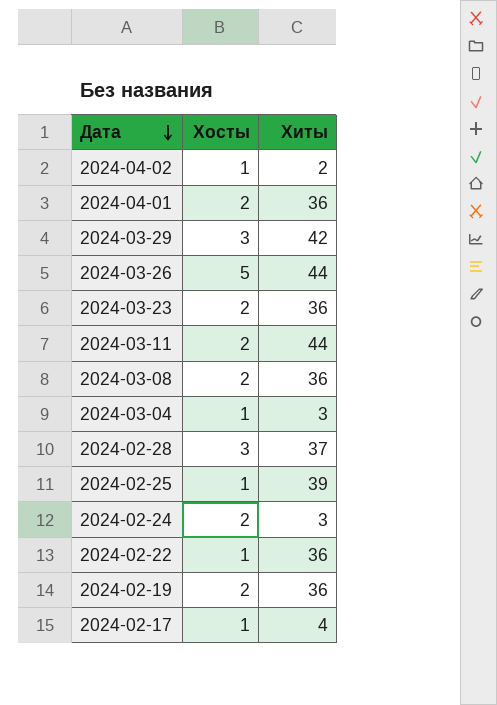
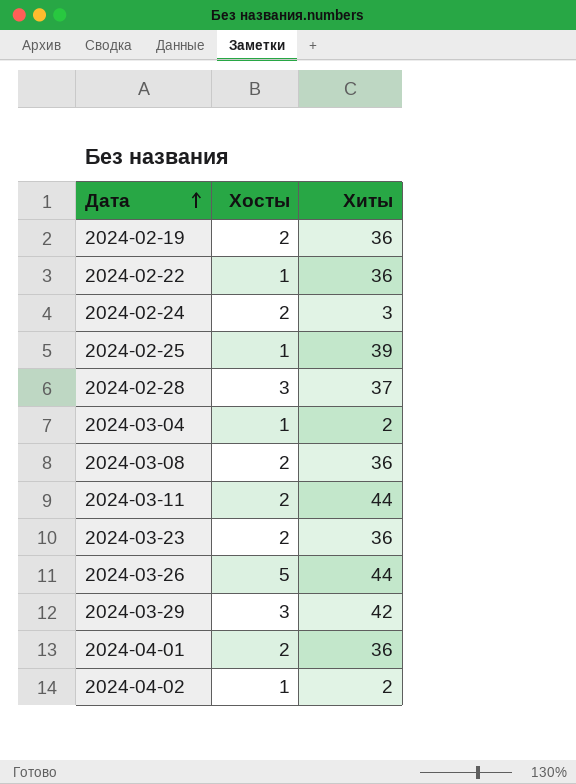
row order: Дата descending -> Дата ascending
row 2024-02-17: 1 | 4 -> none
2024-03-04 | Хиты: 3 -> 2

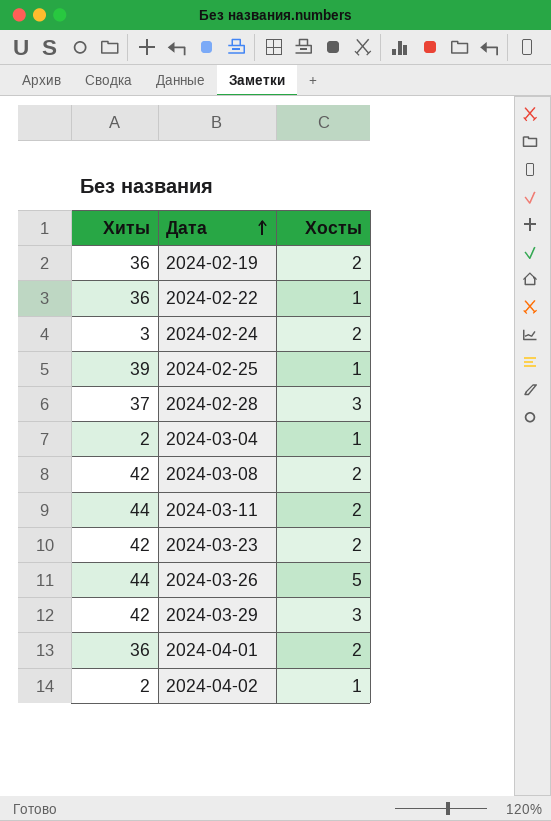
column Хиты | position: 3 -> 1
2024-03-08 | Хиты: 36 -> 42
2024-03-23 | Хиты: 36 -> 42

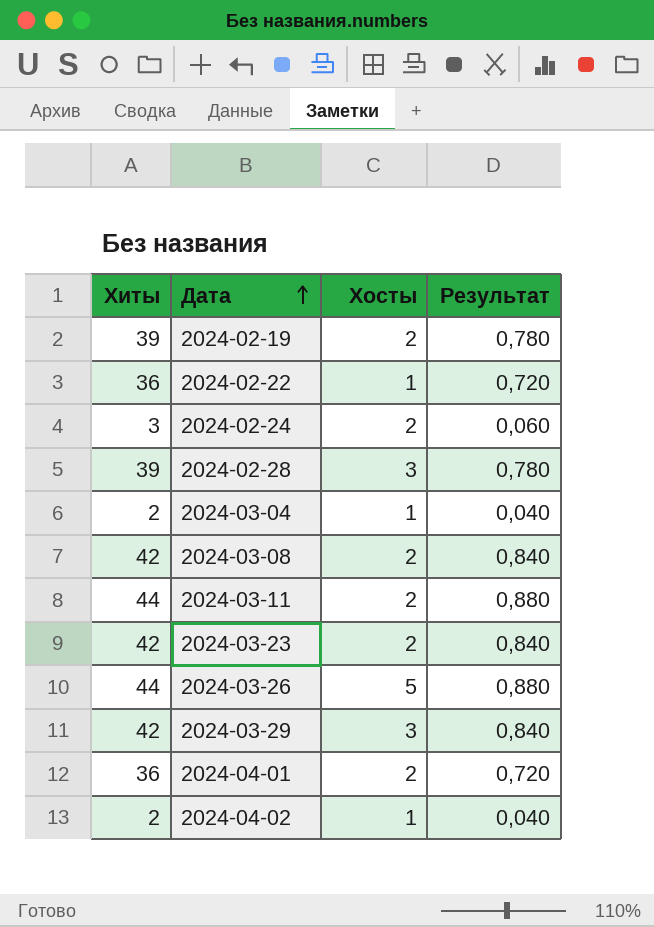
column Результат | formula: none -> [Хиты] * 0,02
row 2024-02-25: 39 | 1 -> none
2024-02-19 | Хиты: 36 -> 39
2024-02-28 | Хиты: 37 -> 39

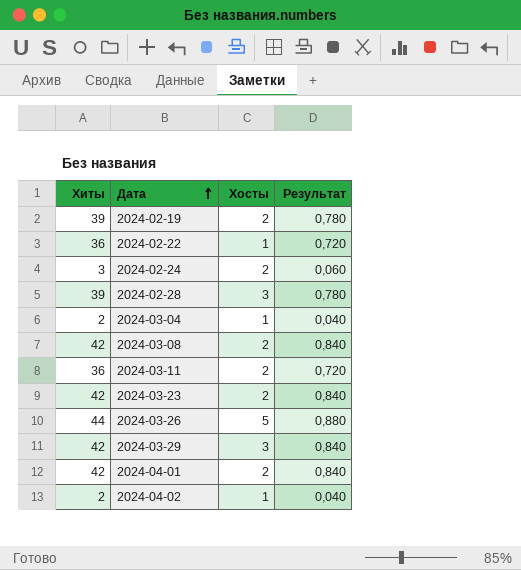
2024-03-11 | Хиты: 44 -> 36
2024-03-11 | Результат: 0,880 -> 0,720
2024-04-01 | Хиты: 36 -> 42
2024-04-01 | Результат: 0,720 -> 0,840

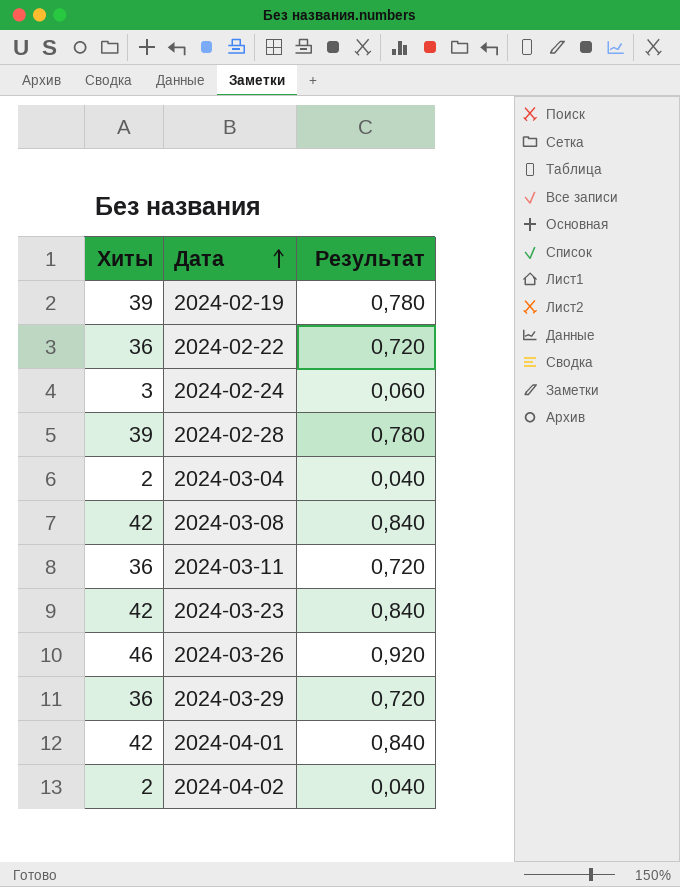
column Хосты | position: 3 -> none
2024-03-26 | Хиты: 44 -> 46
2024-03-26 | Результат: 0,880 -> 0,920
2024-03-29 | Хиты: 42 -> 36
2024-03-29 | Результат: 0,840 -> 0,720

